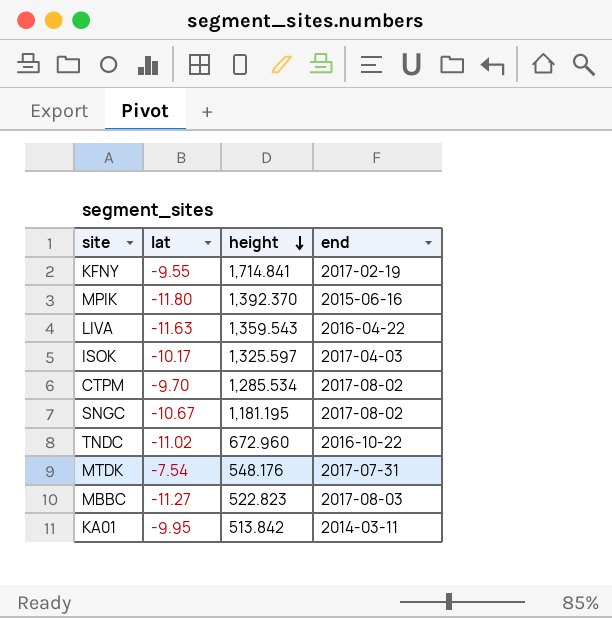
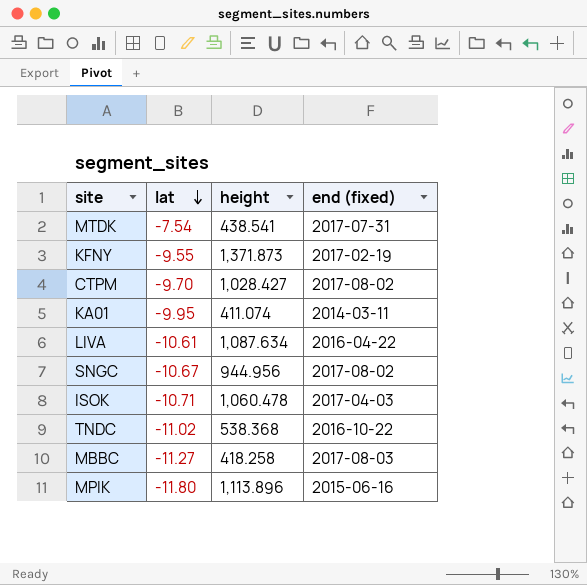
row order: height descending -> lat descending
column name: end -> end (fixed)
MTDK | height: 548.176 -> 438.541
KFNY | height: 1,714.841 -> 1,371.873
CTPM | height: 1,285.534 -> 1,028.427
KA01 | height: 513.842 -> 411.074
LIVA | lat: -11.63 -> -10.61
LIVA | height: 1,359.543 -> 1,087.634
SNGC | height: 1,181.195 -> 944.956
ISOK | lat: -10.17 -> -10.71
ISOK | height: 1,325.597 -> 1,060.478
TNDC | height: 672.960 -> 538.368
MBBC | height: 522.823 -> 418.258
MPIK | height: 1,392.370 -> 1,113.896

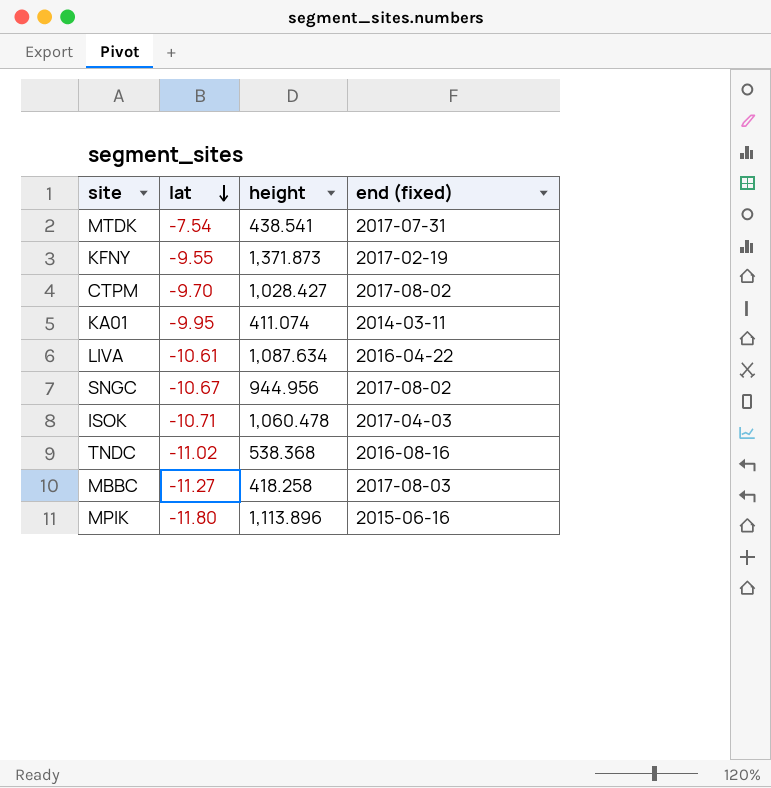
TNDC | end (fixed): 2016-10-22 -> 2016-08-16

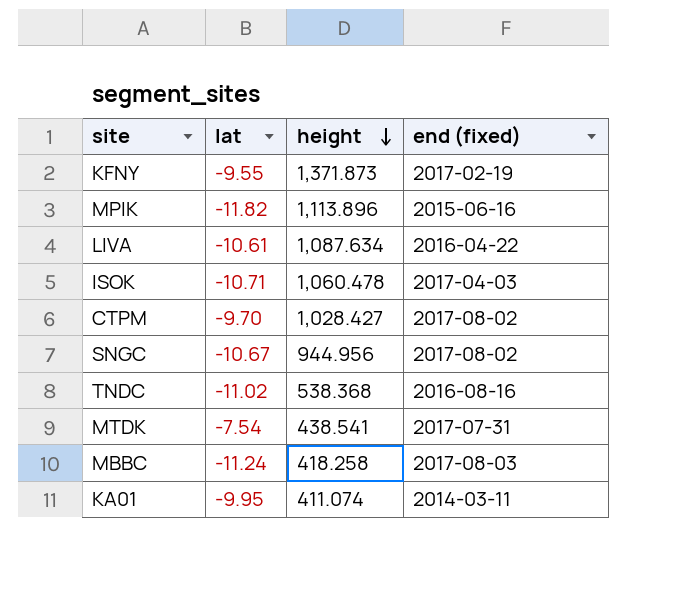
row order: lat descending -> height descending
MPIK | lat: -11.80 -> -11.82
MBBC | lat: -11.27 -> -11.24

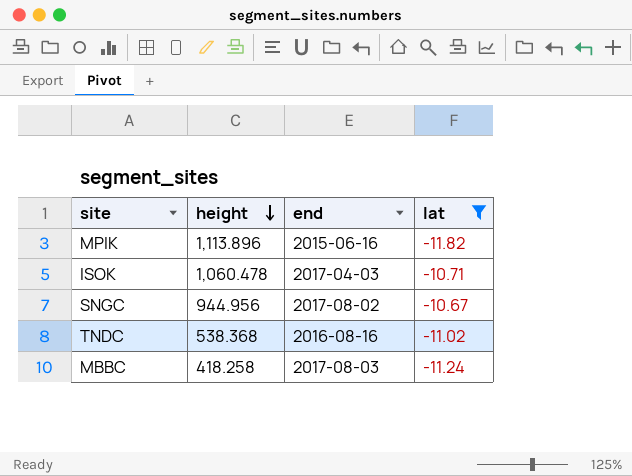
filter: none -> lat <= -10.67
column name: end (fixed) -> end
column lat | position: 2 -> 4

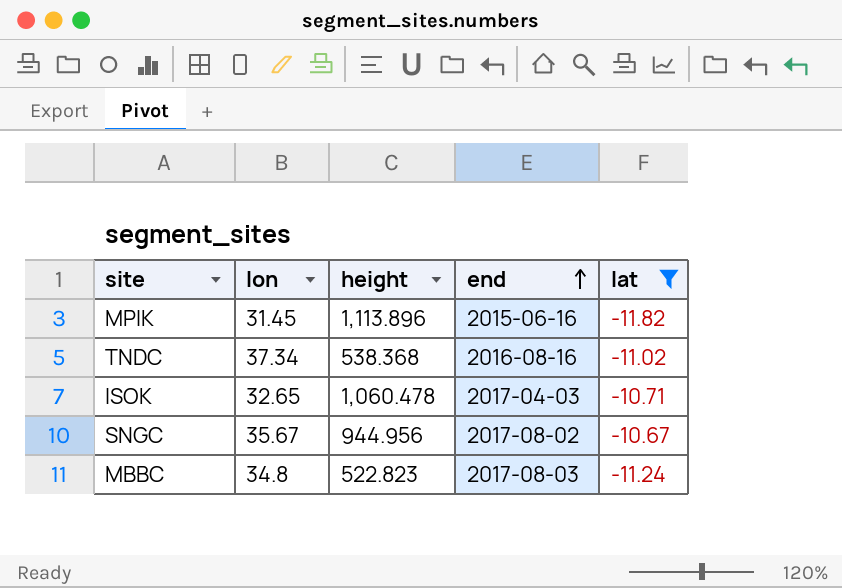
row order: height descending -> end ascending
column lon | position: none -> 2
MBBC | height: 418.258 -> 522.823

